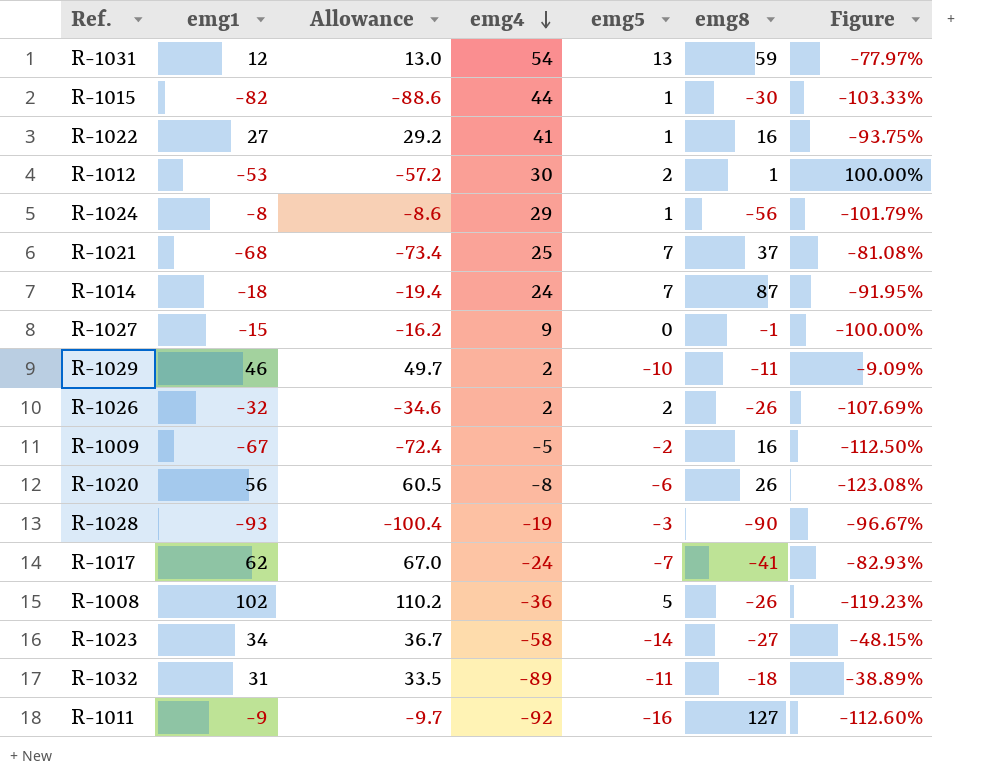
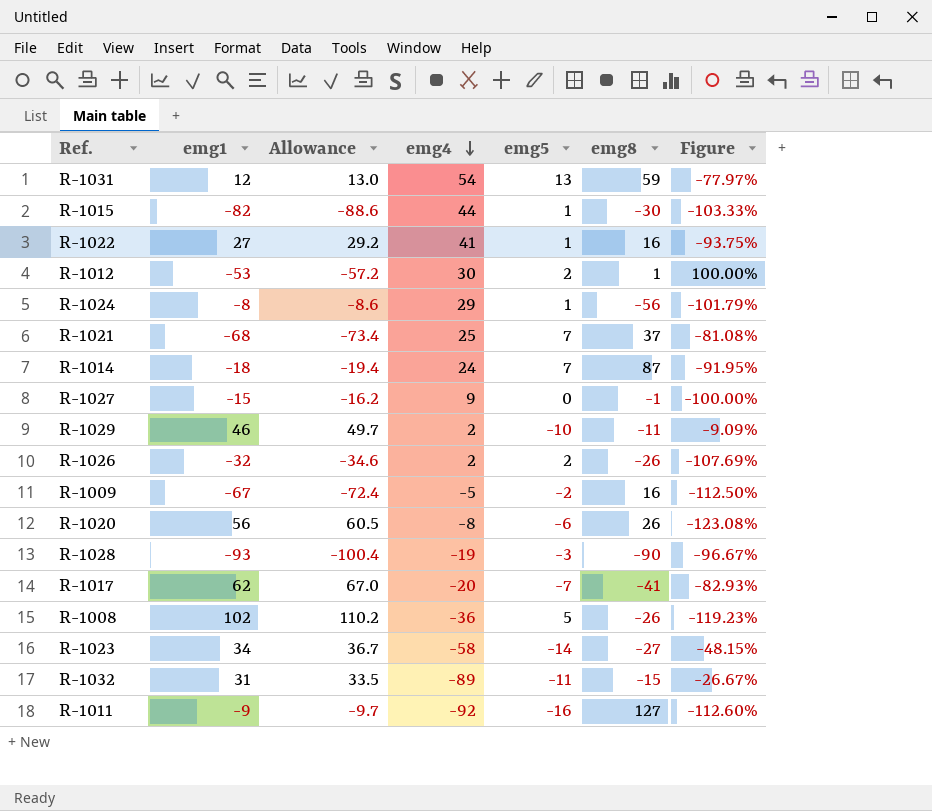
R-1017 | emg4: -24 -> -20
R-1032 | emg8: -18 -> -15
R-1032 | Figure: -38.89% -> -26.67%

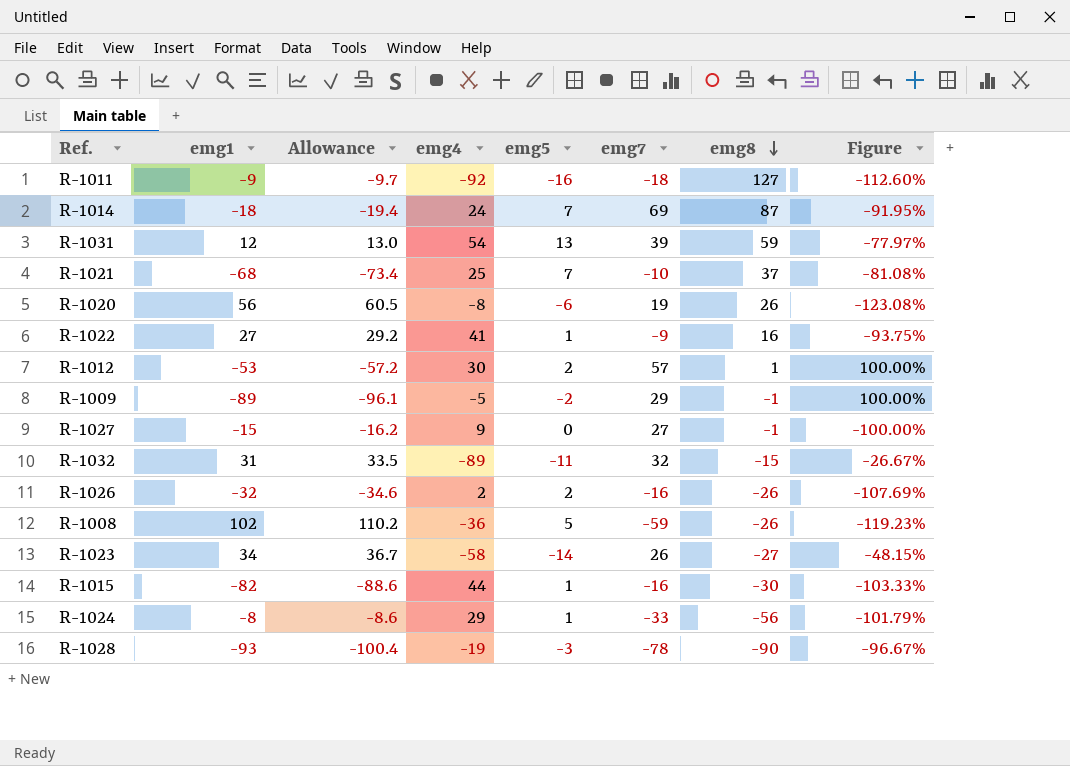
row order: emg4 descending -> emg8 descending
column emg7 | position: none -> 6
row R-1029: 46 | 49.7 | 2 | -10 | -11 | -9.09% -> none
row R-1017: 62 | 67.0 | -20 | -7 | -41 | -82.93% -> none
R-1009 | emg1: -67 -> -89
R-1009 | Allowance: -72.4 -> -96.1
R-1009 | emg8: 16 -> -1
R-1009 | Figure: -112.50% -> 100.00%

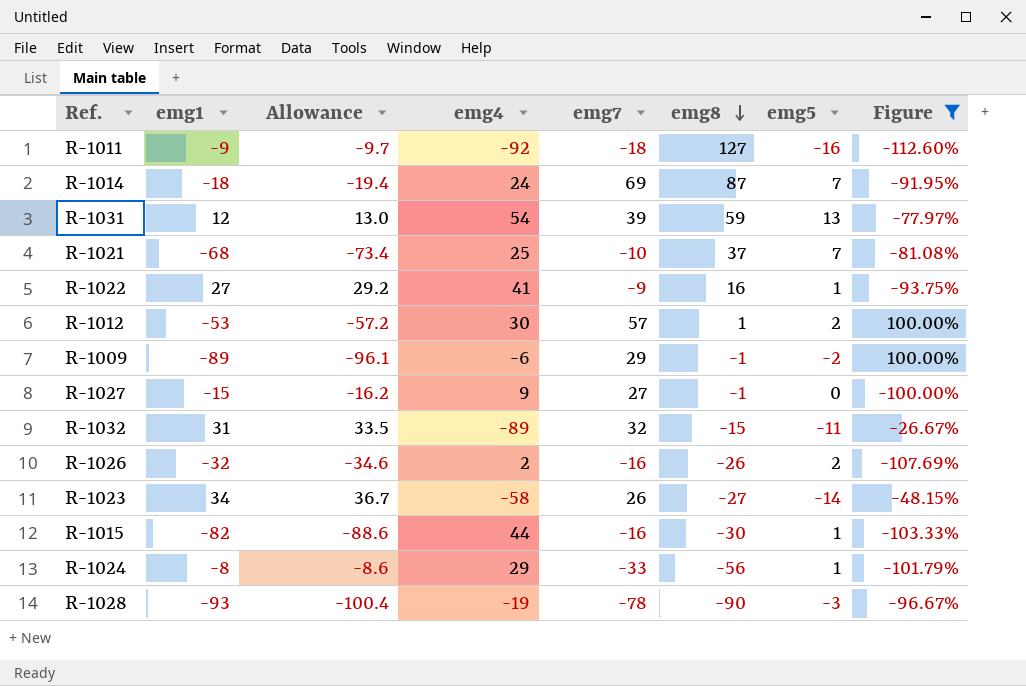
filter: none -> Figure >= -112.60%
column emg5 | position: 5 -> 7
R-1009 | emg4: -5 -> -6

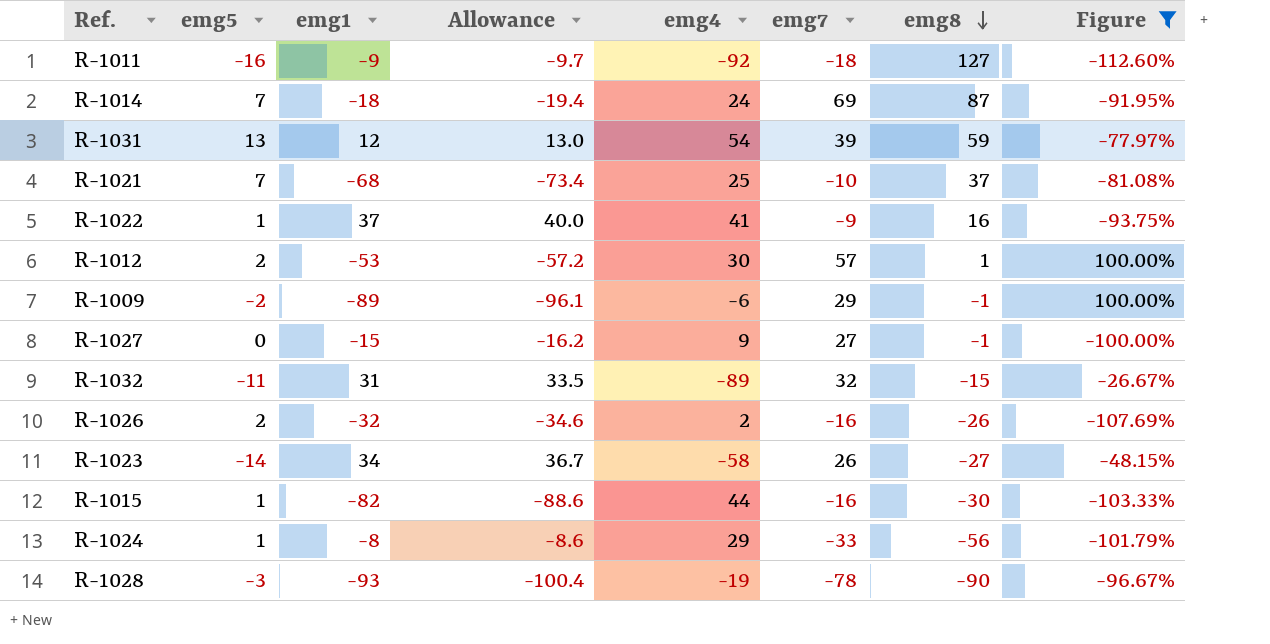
column emg5 | position: 7 -> 2
R-1022 | emg1: 27 -> 37
R-1022 | Allowance: 29.2 -> 40.0

